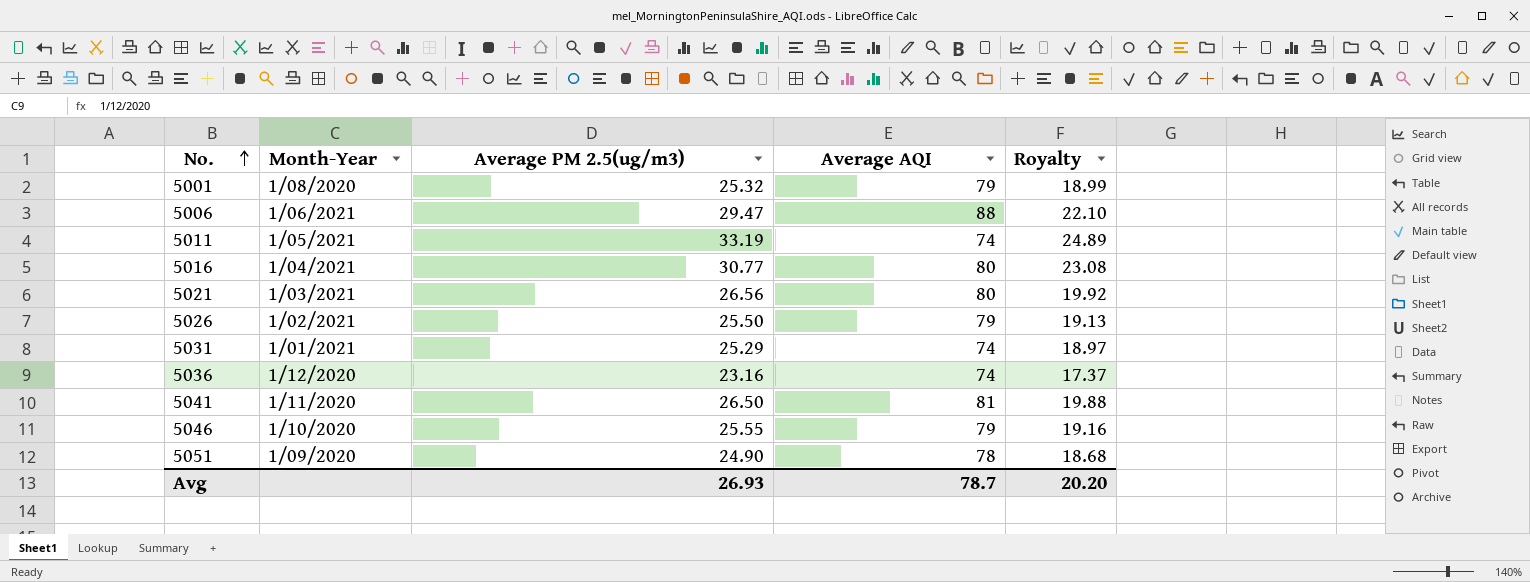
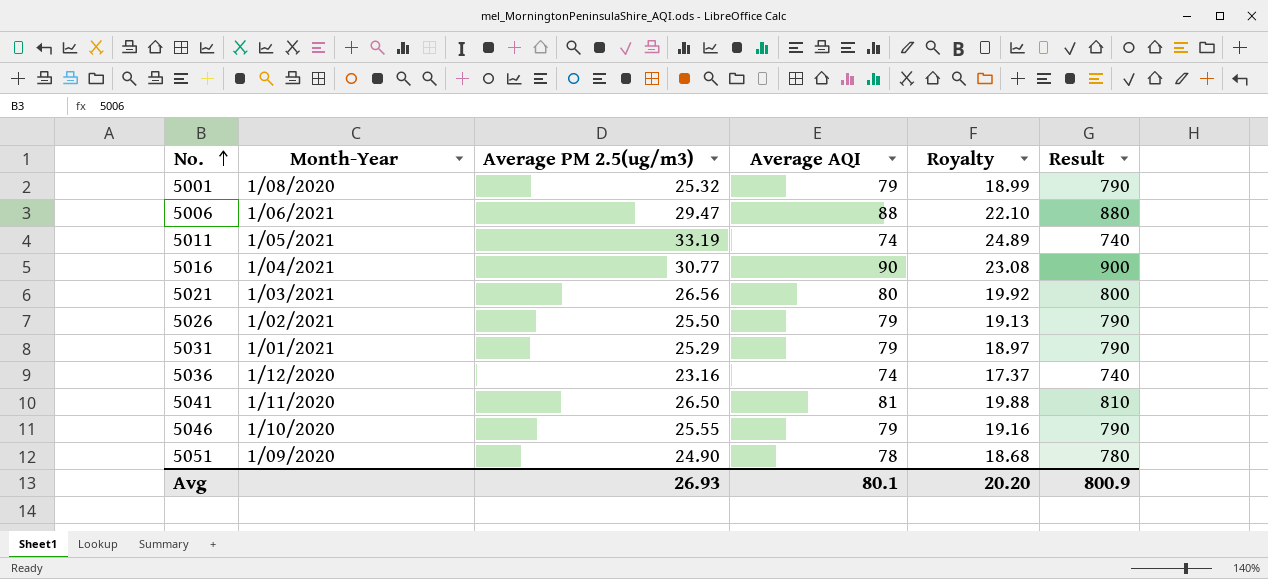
column Result | formula: none -> [Average AQI] * 10
5016 | Average AQI: 80 -> 90
5031 | Average AQI: 74 -> 79
Avg | Average AQI: 78.7 -> 80.1

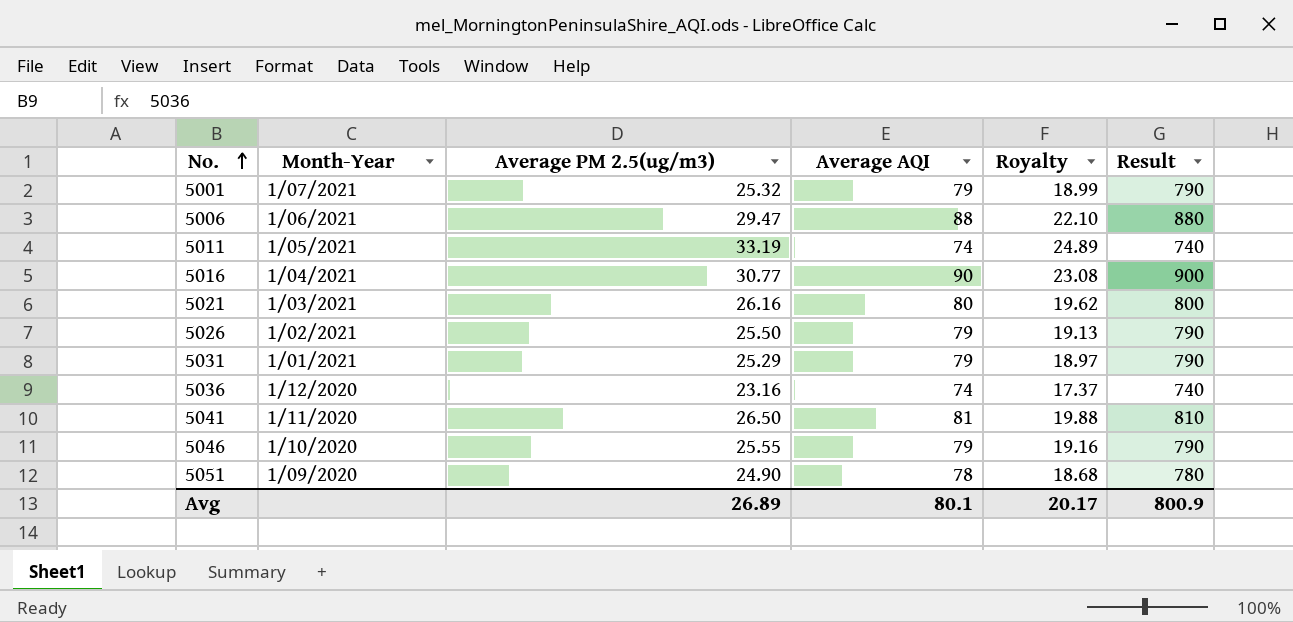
5001 | Month-Year: 1/08/2020 -> 1/07/2021
5021 | Average PM 2.5(ug/m3): 26.56 -> 26.16
5021 | Royalty: 19.92 -> 19.62
Avg | Average PM 2.5(ug/m3): 26.93 -> 26.89
Avg | Royalty: 20.20 -> 20.17

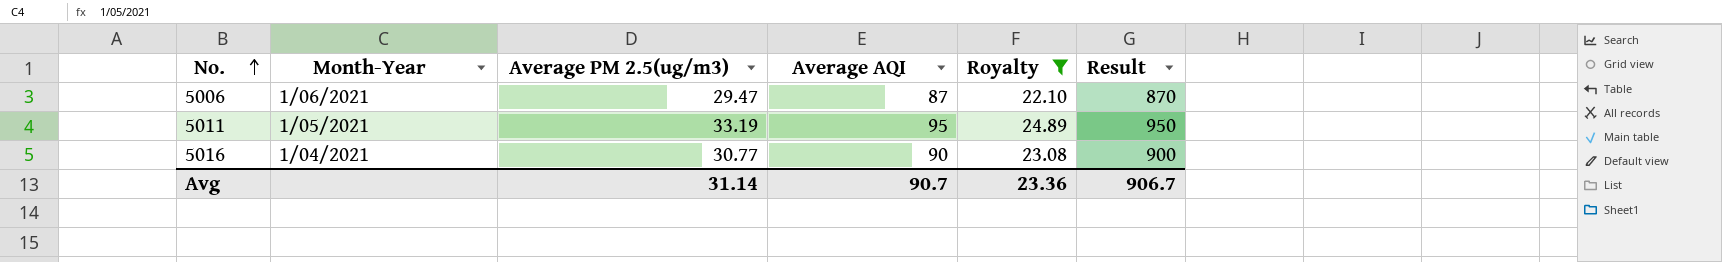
filter: none -> Royalty >= 22.10
5006 | Average AQI: 88 -> 87
5006 | Result: 880 -> 870
5011 | Average AQI: 74 -> 95
5011 | Result: 740 -> 950
Avg | Average PM 2.5(ug/m3): 26.89 -> 31.14
Avg | Average AQI: 80.1 -> 90.7
Avg | Royalty: 20.17 -> 23.36
Avg | Result: 800.9 -> 906.7

